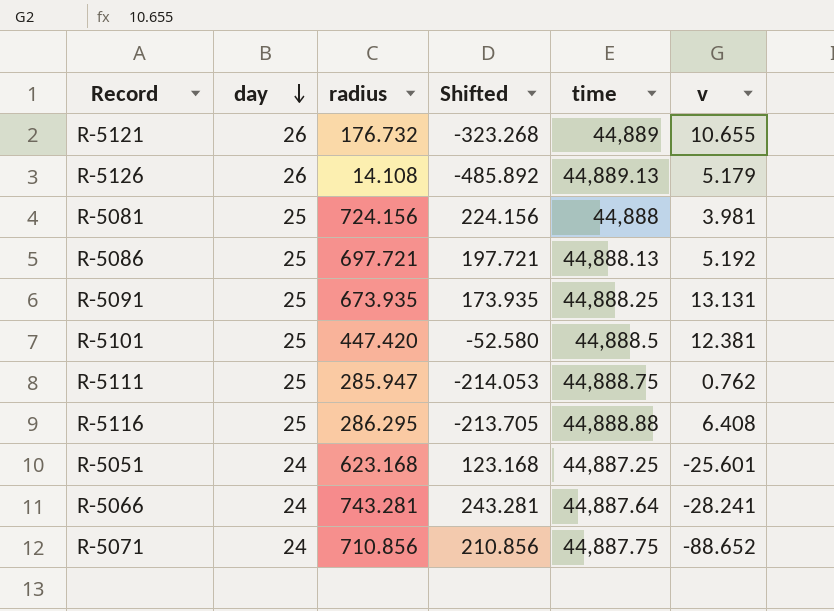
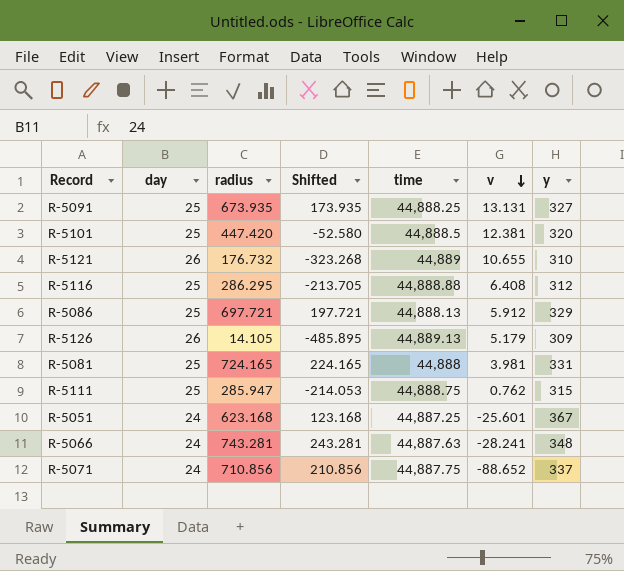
row order: day descending -> v descending
column y | position: none -> 7
R-5086 | v: 5.192 -> 5.912
R-5126 | radius: 14.108 -> 14.105
R-5126 | Shifted: -485.892 -> -485.895
R-5081 | radius: 724.156 -> 724.165
R-5081 | Shifted: 224.156 -> 224.165
R-5066 | time: 44,887.64 -> 44,887.63

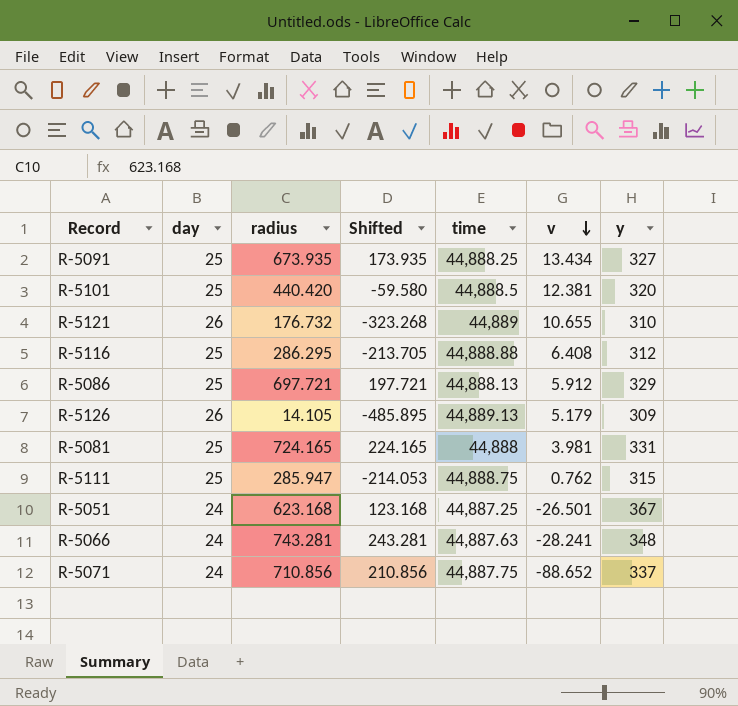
R-5091 | v: 13.131 -> 13.434
R-5101 | radius: 447.420 -> 440.420
R-5101 | Shifted: -52.580 -> -59.580
R-5051 | v: -25.601 -> -26.501

